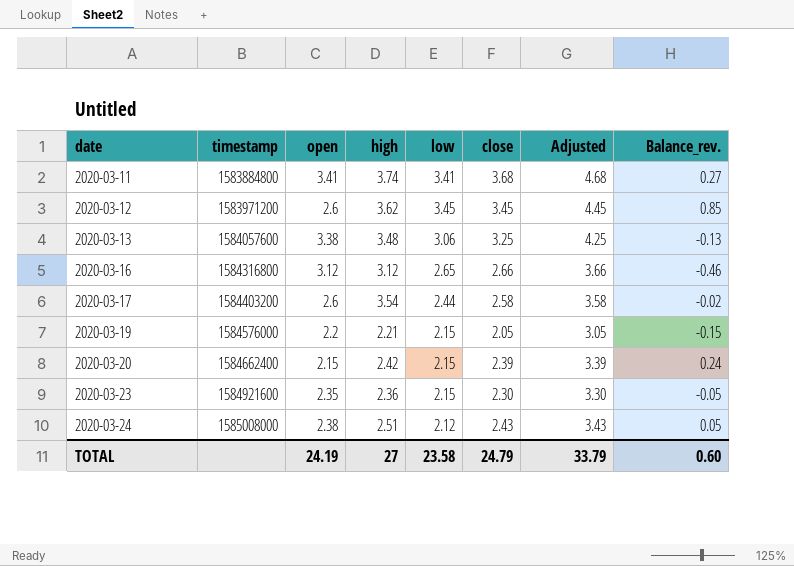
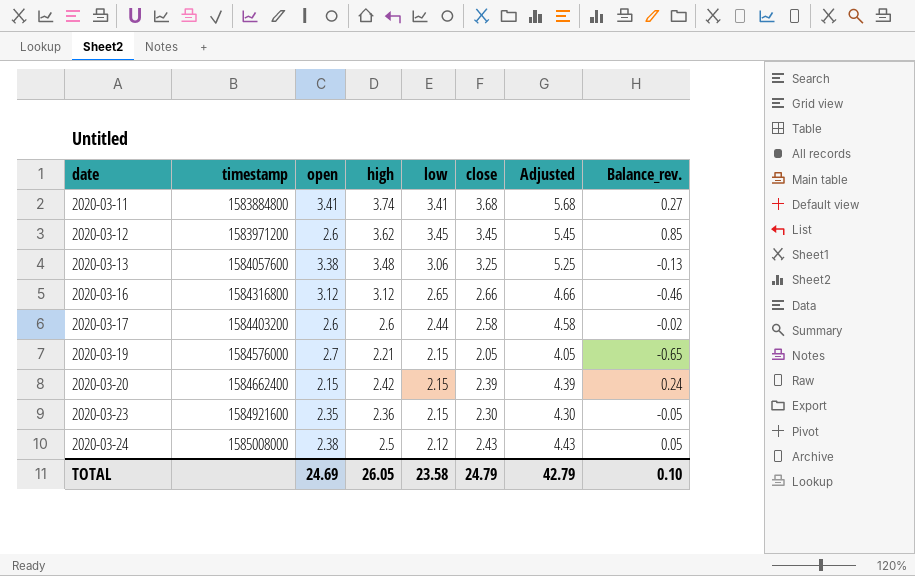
column Adjusted | formula: [close] + 1 -> [close] + 2
2020-03-17 | high: 3.54 -> 2.6
2020-03-19 | open: 2.2 -> 2.7
2020-03-19 | Balance_rev.: -0.15 -> -0.65
2020-03-24 | high: 2.51 -> 2.5
TOTAL | open: 24.19 -> 24.69
TOTAL | high: 27 -> 26.05
TOTAL | Adjusted: 33.79 -> 42.79
TOTAL | Balance_rev.: 0.60 -> 0.10

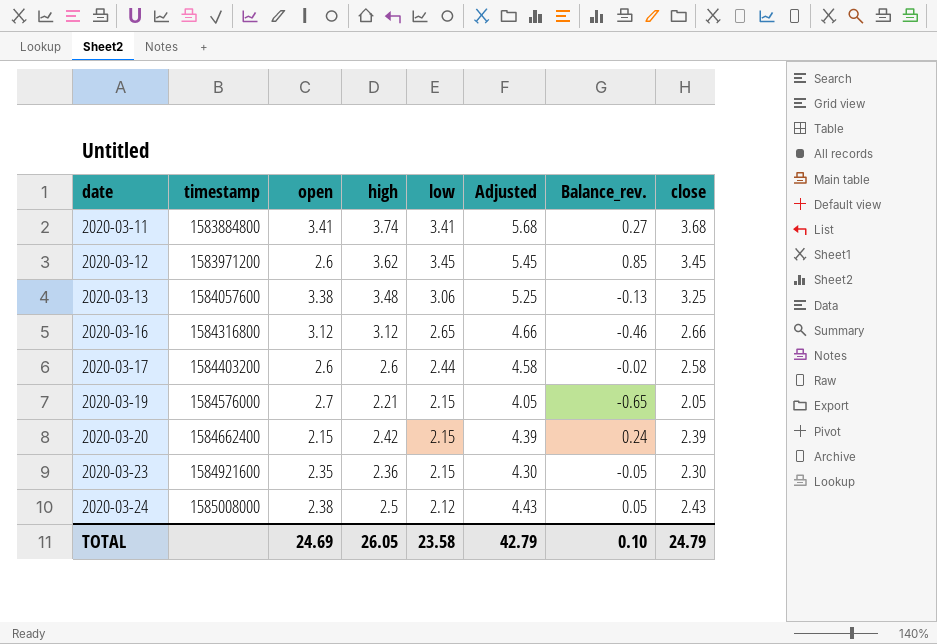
column close | position: 6 -> 8

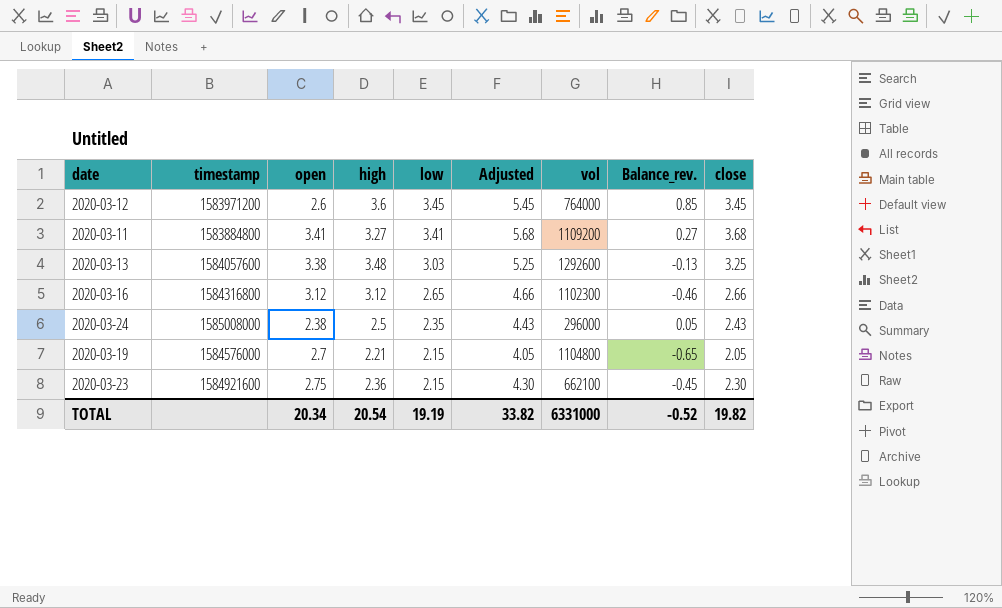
row order: date ascending -> low descending
column vol | position: none -> 7
row 2020-03-17: 1584403200 | 2.6 | 2.6 | 2.44 | 4.58 | -0.02 | 2.58 -> none
row 2020-03-20: 1584662400 | 2.15 | 2.42 | 2.15 | 4.39 | 0.24 | 2.39 -> none
2020-03-12 | high: 3.62 -> 3.6
2020-03-11 | high: 3.74 -> 3.27
2020-03-13 | low: 3.06 -> 3.03
2020-03-24 | low: 2.12 -> 2.35
2020-03-23 | open: 2.35 -> 2.75
2020-03-23 | Balance_rev.: -0.05 -> -0.45
TOTAL | open: 24.69 -> 20.34
TOTAL | high: 26.05 -> 20.54
TOTAL | low: 23.58 -> 19.19
TOTAL | Adjusted: 42.79 -> 33.82
TOTAL | Balance_rev.: 0.10 -> -0.52
TOTAL | close: 24.79 -> 19.82

